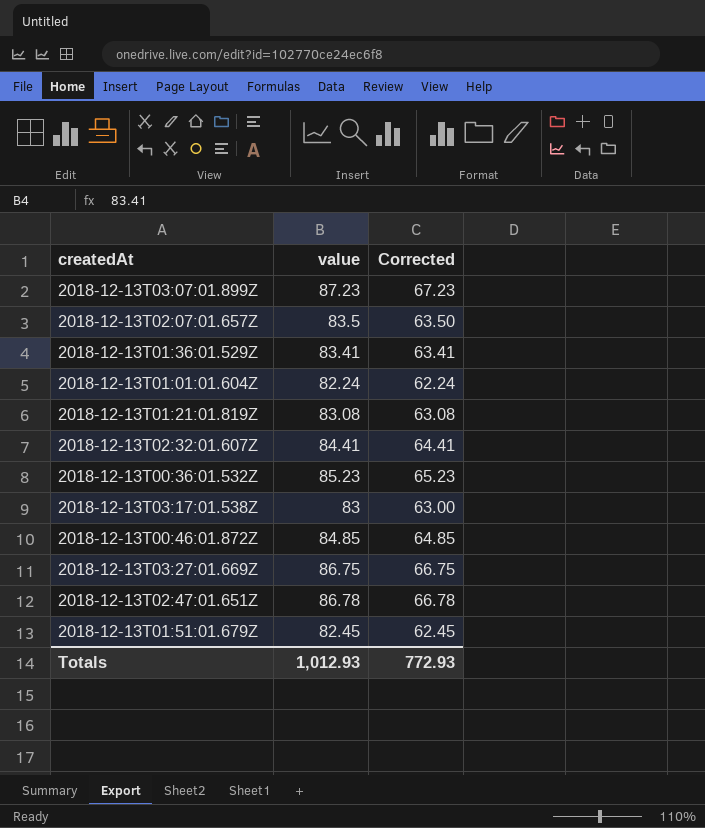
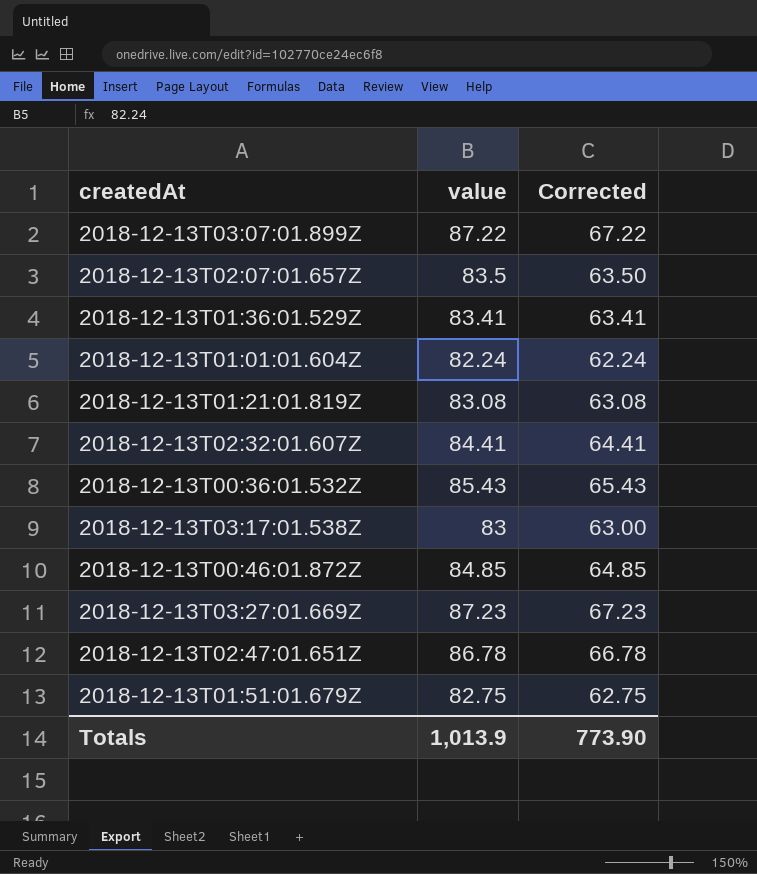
2018-12-13T03:07:01.899Z | value: 87.23 -> 87.22
2018-12-13T03:07:01.899Z | Corrected: 67.23 -> 67.22
2018-12-13T00:36:01.532Z | value: 85.23 -> 85.43
2018-12-13T00:36:01.532Z | Corrected: 65.23 -> 65.43
2018-12-13T03:27:01.669Z | value: 86.75 -> 87.23
2018-12-13T03:27:01.669Z | Corrected: 66.75 -> 67.23
2018-12-13T01:51:01.679Z | value: 82.45 -> 82.75
2018-12-13T01:51:01.679Z | Corrected: 62.45 -> 62.75
Totals | value: 1,012.93 -> 1,013.9
Totals | Corrected: 772.93 -> 773.90

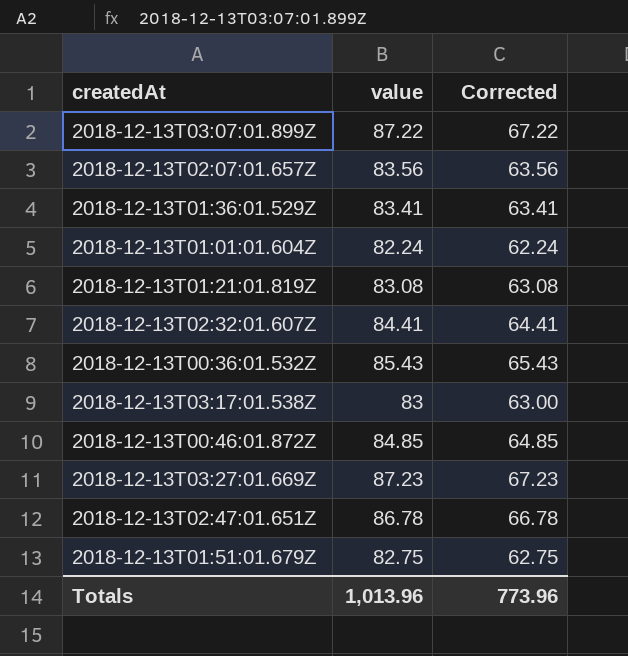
2018-12-13T02:07:01.657Z | value: 83.5 -> 83.56
2018-12-13T02:07:01.657Z | Corrected: 63.50 -> 63.56
Totals | value: 1,013.9 -> 1,013.96
Totals | Corrected: 773.90 -> 773.96

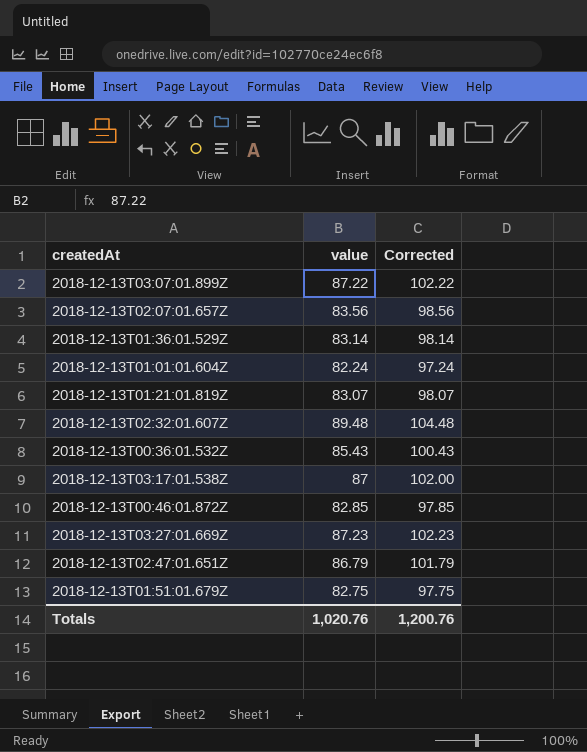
column Corrected | formula: [value] - 20 -> [value] + 15
2018-12-13T01:36:01.529Z | value: 83.41 -> 83.14
2018-12-13T01:21:01.819Z | value: 83.08 -> 83.07
2018-12-13T02:32:01.607Z | value: 84.41 -> 89.48
2018-12-13T03:17:01.538Z | value: 83 -> 87
2018-12-13T00:46:01.872Z | value: 84.85 -> 82.85
2018-12-13T02:47:01.651Z | value: 86.78 -> 86.79
Totals | value: 1,013.96 -> 1,020.76
Totals | Corrected: 773.96 -> 1,200.76

